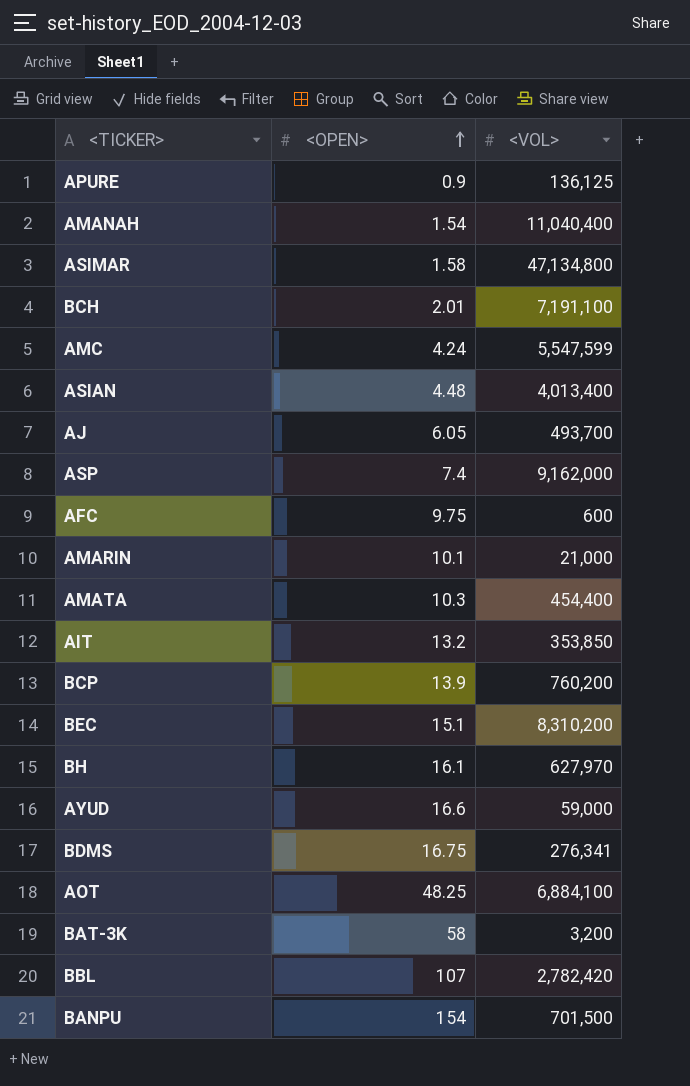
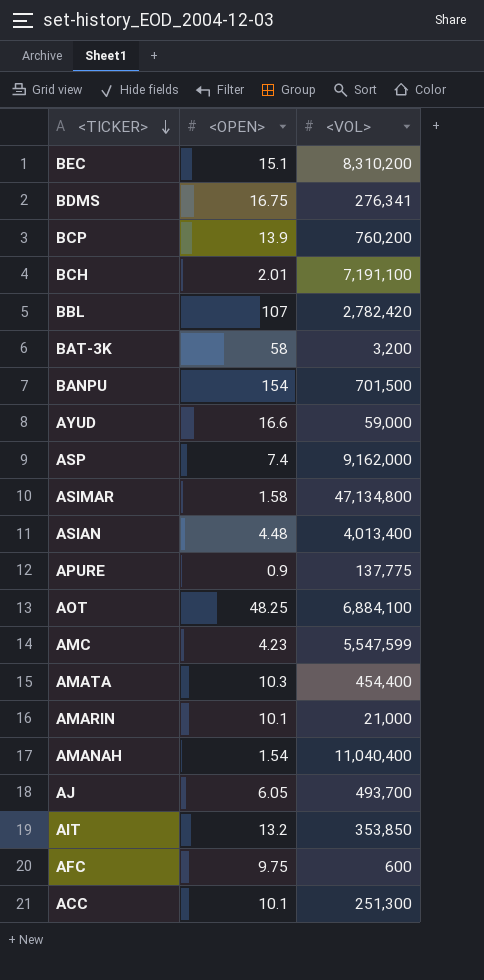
row order: <OPEN> ascending -> <TICKER> descending
row BH: 16.1 | 627,970 -> none
APURE | <VOL>: 136,125 -> 137,775
AMC | <OPEN>: 4.24 -> 4.23
row ACC: none -> 10.1 | 251,300

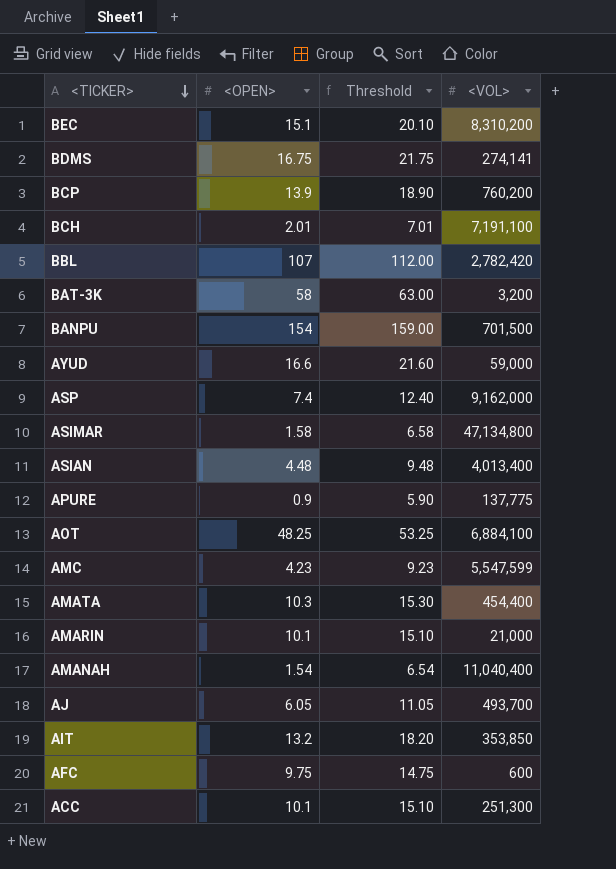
column Threshold | formula: none -> [<OPEN>] + 5
BDMS | <VOL>: 276,341 -> 274,141

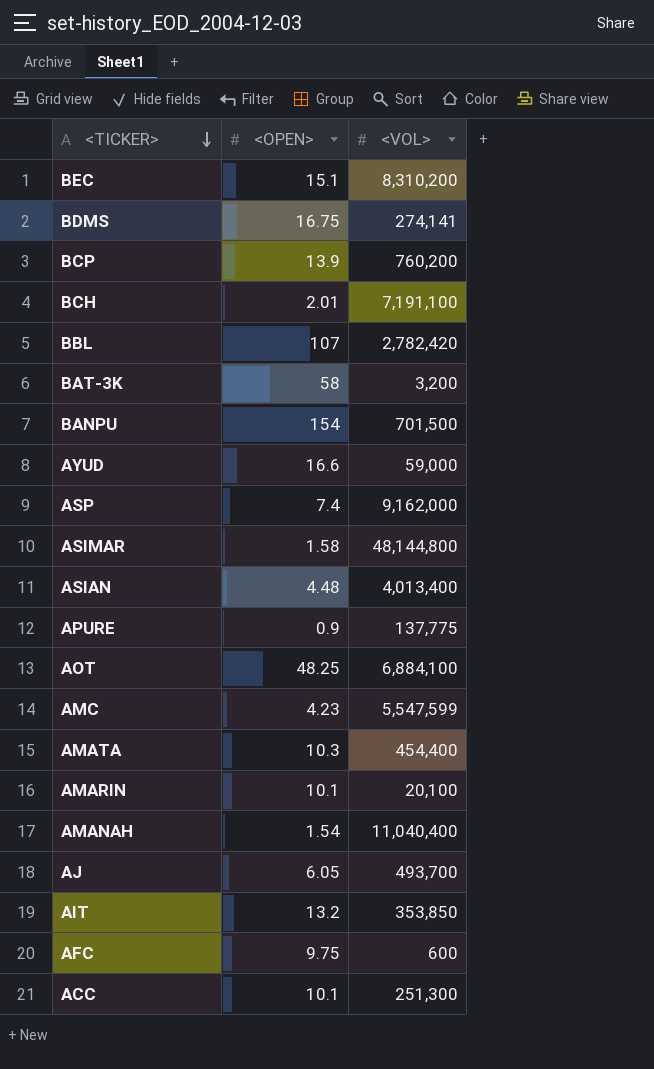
column Threshold | formula: [<OPEN>] + 5 -> none
ASIMAR | <VOL>: 47,134,800 -> 48,144,800
AMARIN | <VOL>: 21,000 -> 20,100

